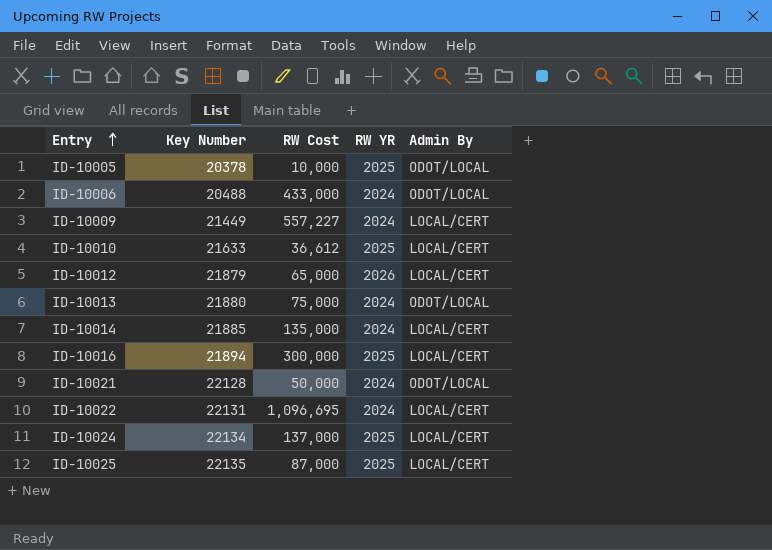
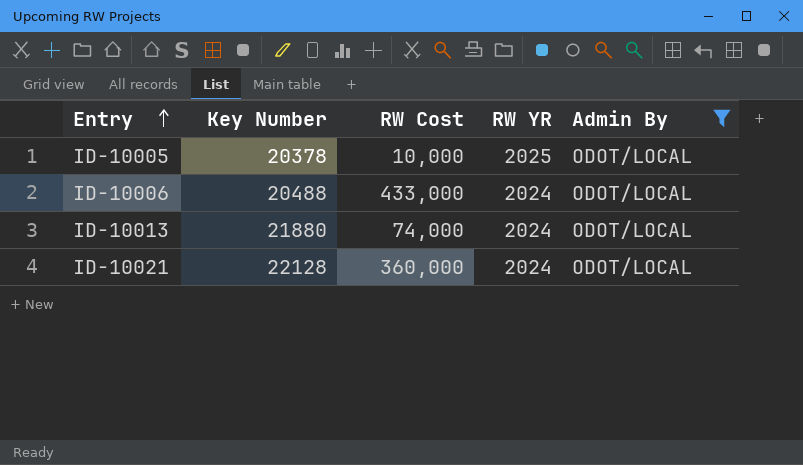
filter: none -> Admin By = ODOT/LOCAL
ID-10013 | RW Cost: 75,000 -> 74,000
ID-10021 | RW Cost: 50,000 -> 360,000

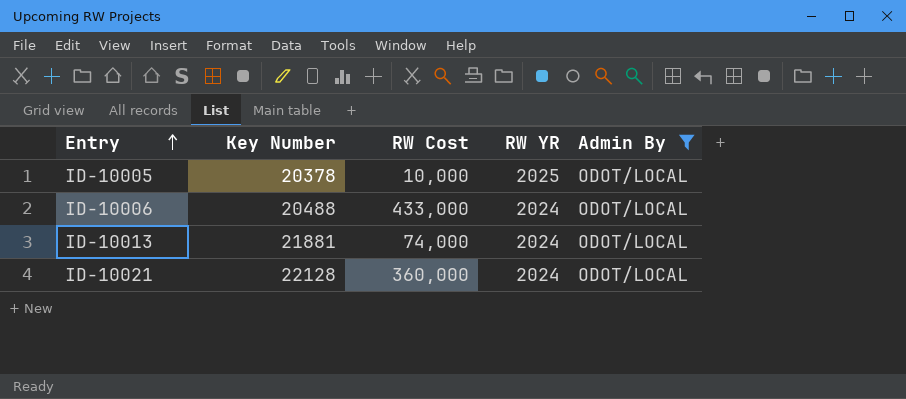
ID-10013 | Key Number: 21880 -> 21881

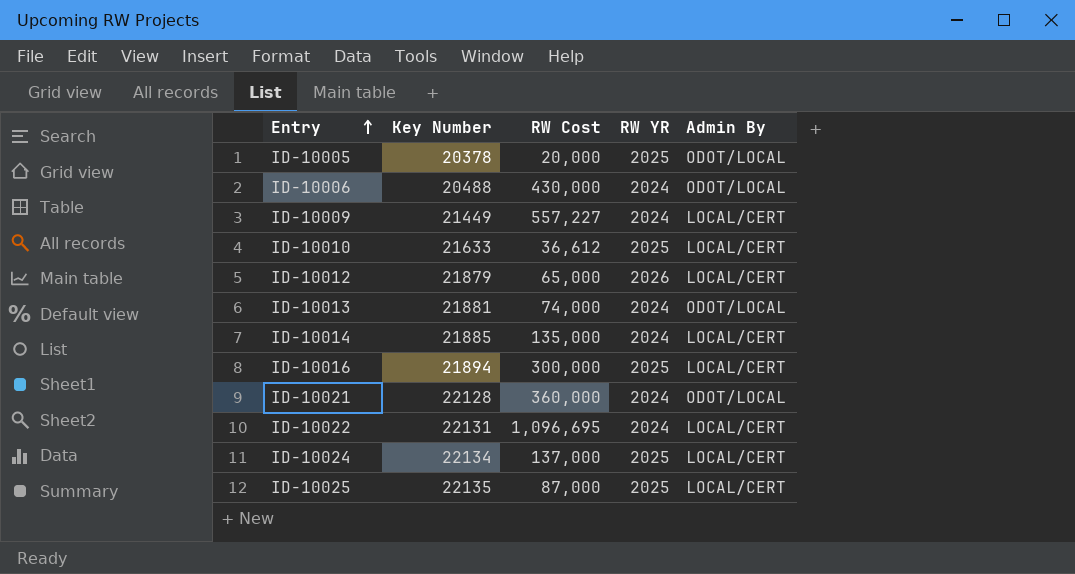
filter: Admin By = ODOT/LOCAL -> none
ID-10005 | RW Cost: 10,000 -> 20,000
ID-10006 | RW Cost: 433,000 -> 430,000

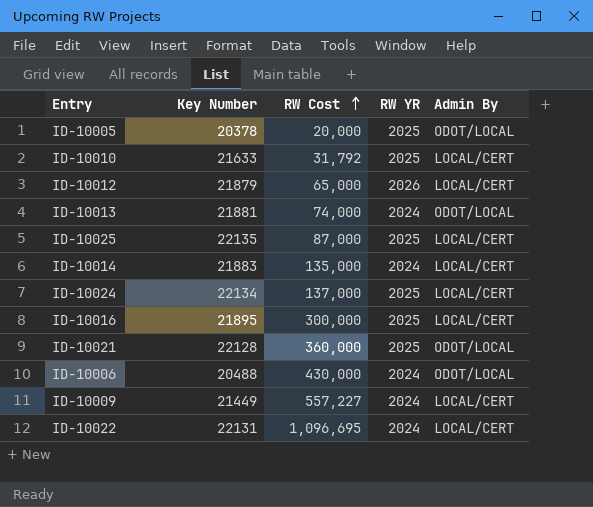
row order: Entry ascending -> RW Cost ascending
ID-10010 | RW Cost: 36,612 -> 31,792
ID-10014 | Key Number: 21885 -> 21883
ID-10016 | Key Number: 21894 -> 21895
ID-10021 | RW YR: 2024 -> 2025

